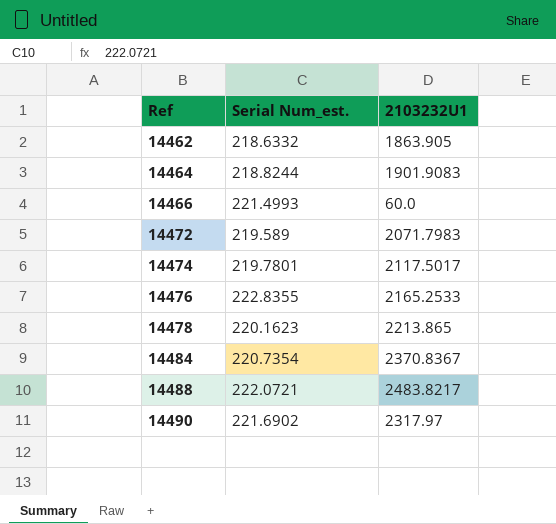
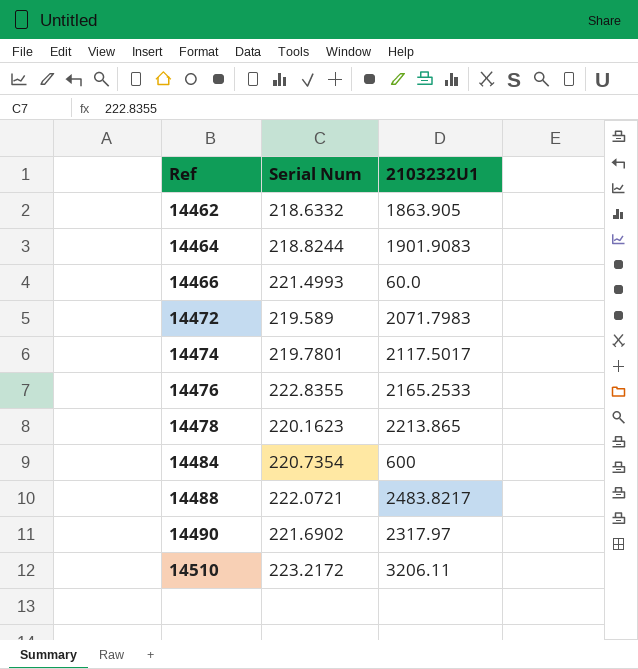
column name: Serial Num_est. -> Serial Num
14484 | 2103232U1: 2370.8367 -> 600
row 14510: none -> 223.2172 | 3206.11

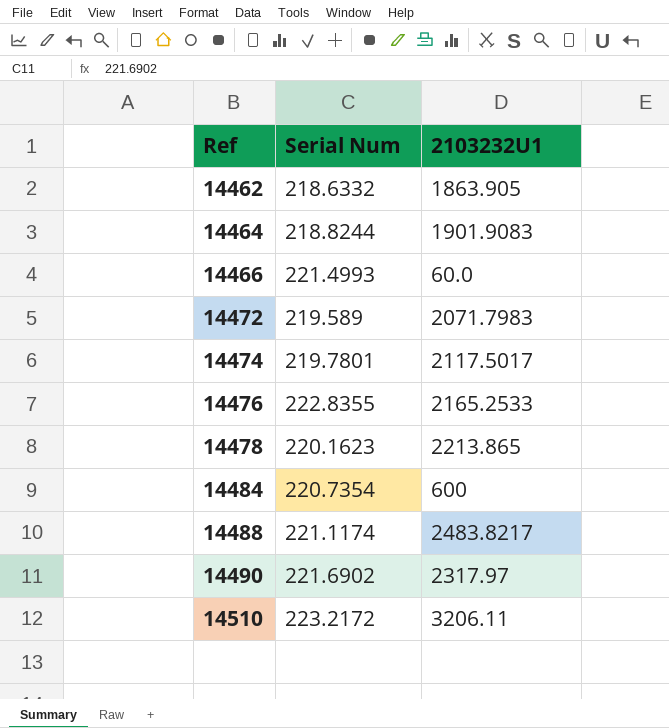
14488 | Serial Num: 222.0721 -> 221.1174

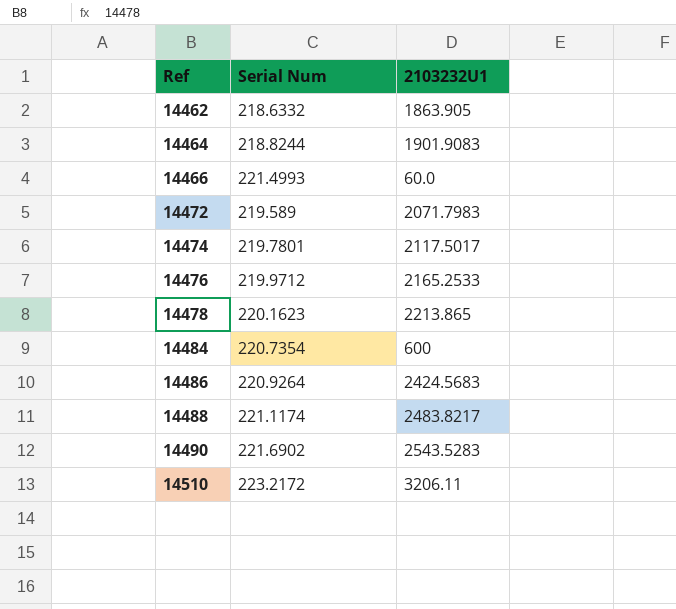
14476 | Serial Num: 222.8355 -> 219.9712
row 14486: none -> 220.9264 | 2424.5683
14490 | 2103232U1: 2317.97 -> 2543.5283

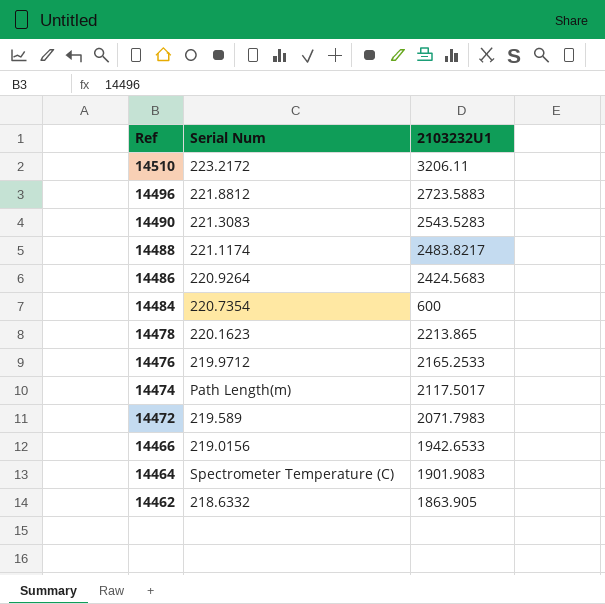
row order: Ref ascending -> Ref descending
row 14496: none -> 221.8812 | 2723.5883
14490 | Serial Num: 221.6902 -> 221.3083
14474 | Serial Num: 219.7801 -> Path Length(m)
14466 | Serial Num: 221.4993 -> 219.0156
14466 | 2103232U1: 60.0 -> 1942.6533
14464 | Serial Num: 218.8244 -> Spectrometer Temperature (C)

